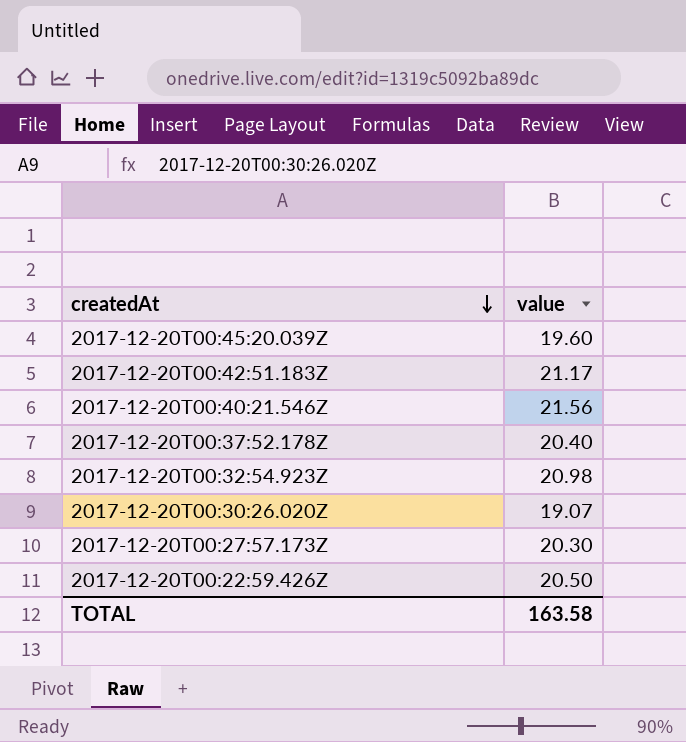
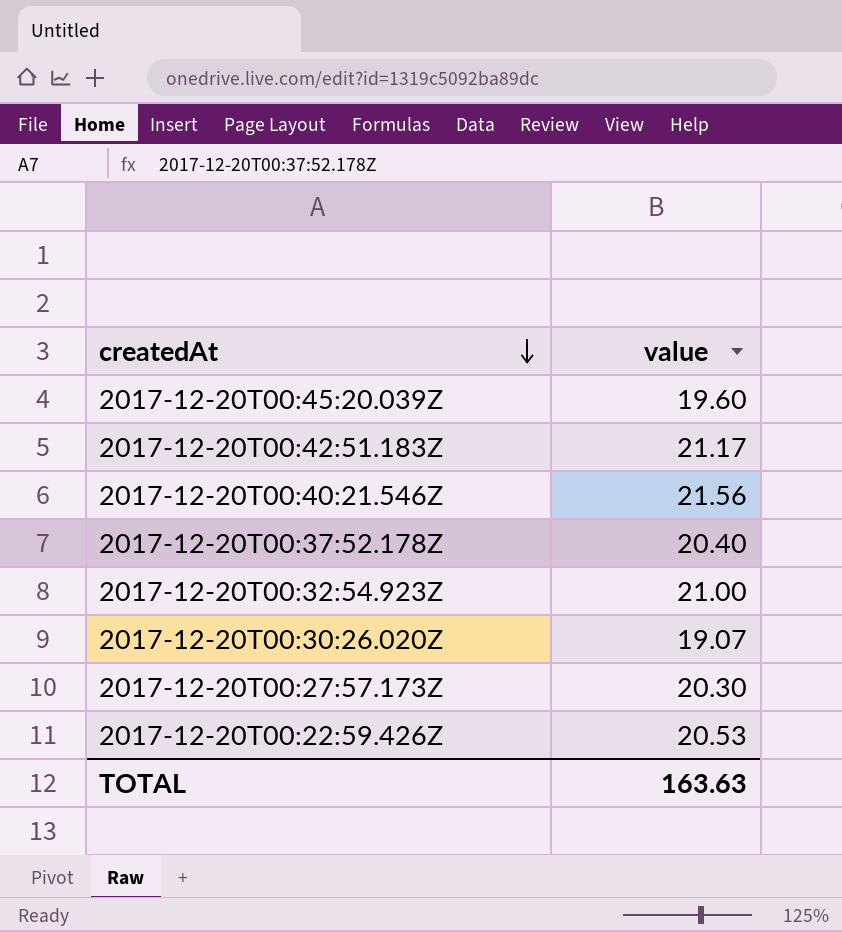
2017-12-20T00:32:54.923Z | value: 20.98 -> 21.00
2017-12-20T00:22:59.426Z | value: 20.50 -> 20.53
TOTAL | value: 163.58 -> 163.63

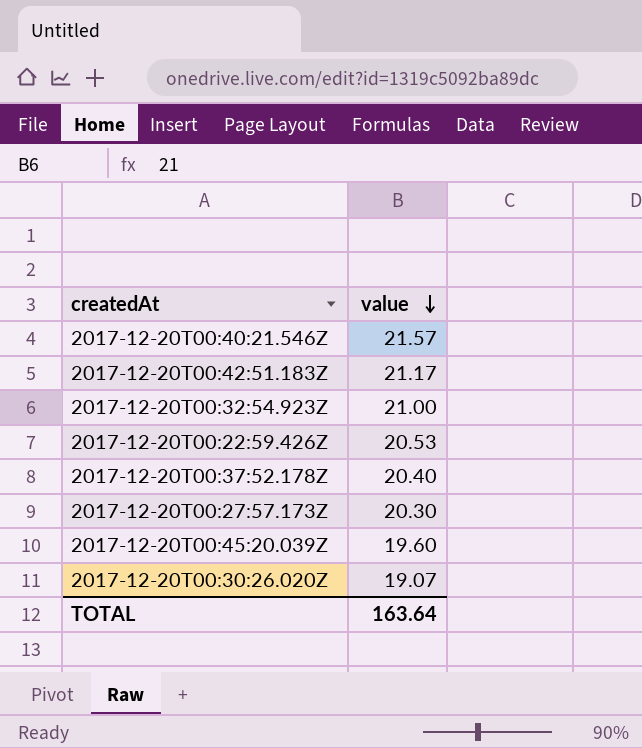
row order: createdAt descending -> value descending
2017-12-20T00:40:21.546Z | value: 21.56 -> 21.57
TOTAL | value: 163.63 -> 163.64

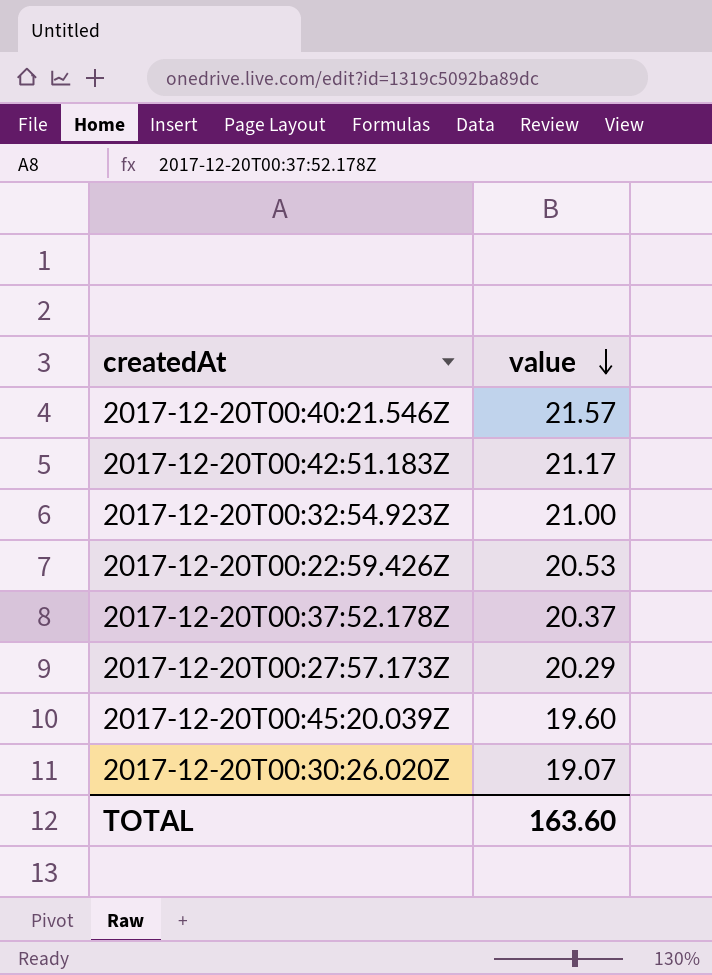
2017-12-20T00:37:52.178Z | value: 20.40 -> 20.37
2017-12-20T00:27:57.173Z | value: 20.30 -> 20.29
TOTAL | value: 163.64 -> 163.60

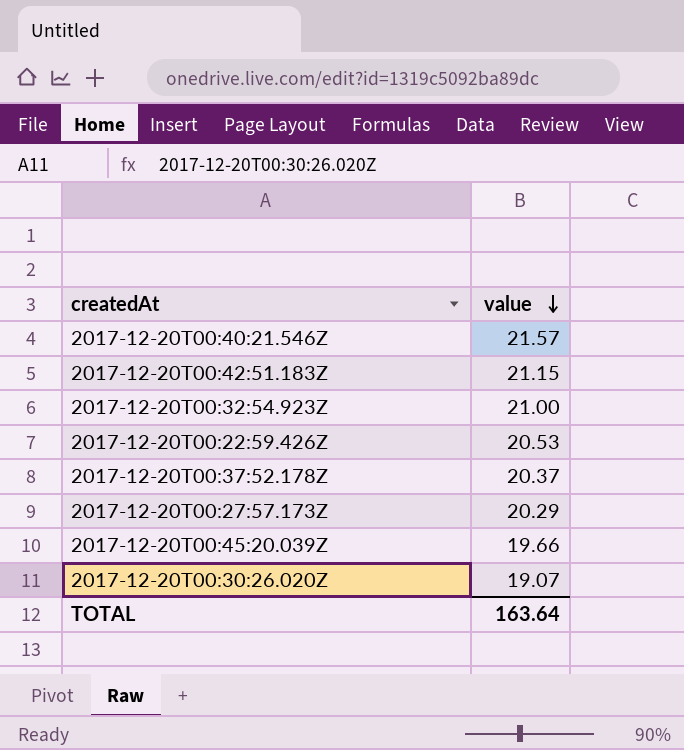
2017-12-20T00:42:51.183Z | value: 21.17 -> 21.15
2017-12-20T00:45:20.039Z | value: 19.60 -> 19.66
TOTAL | value: 163.60 -> 163.64

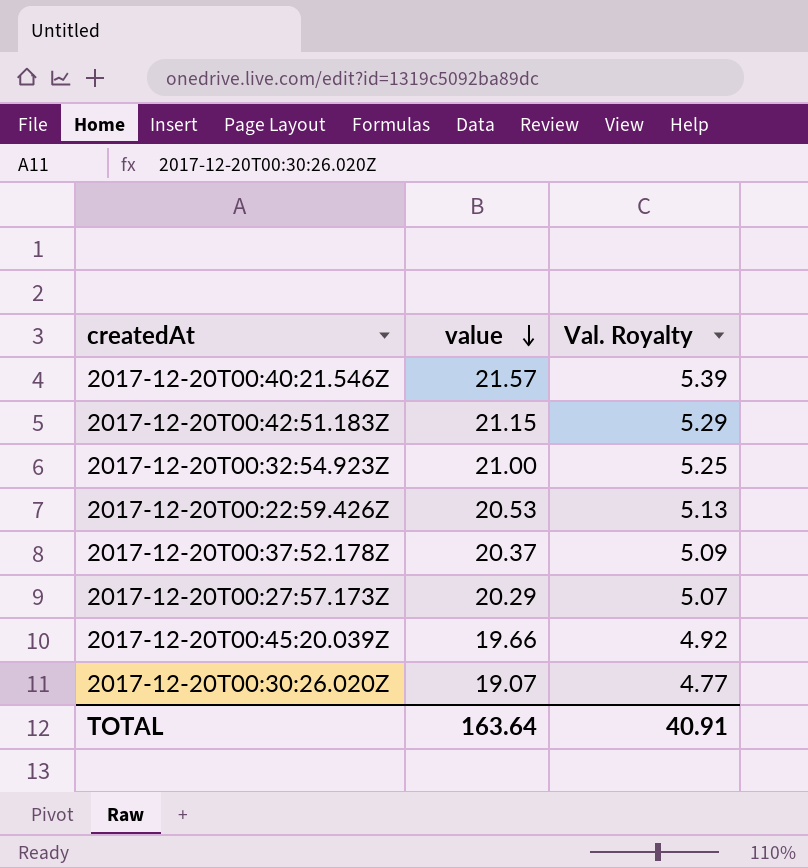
column Val. Royalty | formula: none -> [value] * 0.25

